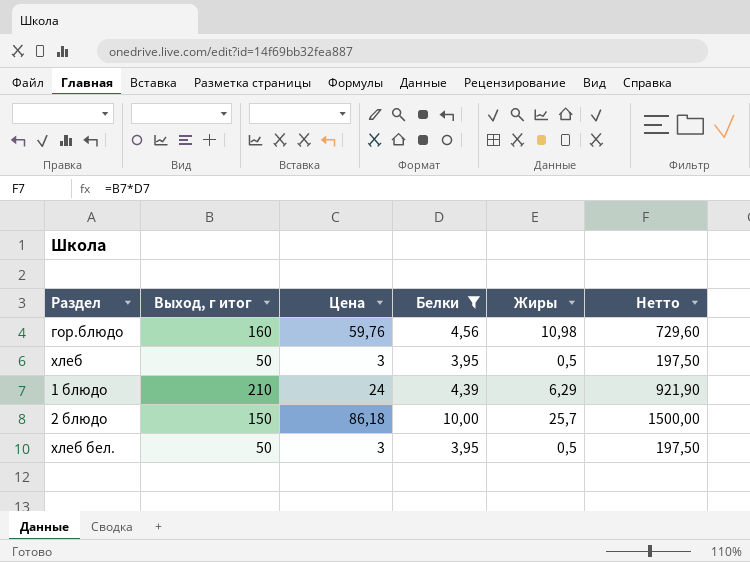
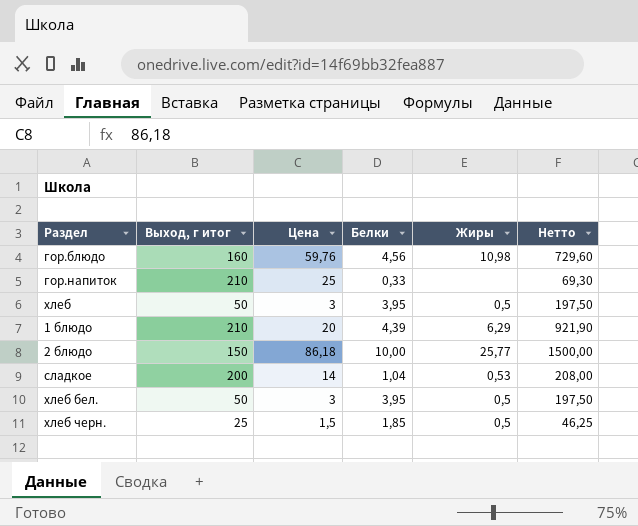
filter: Белки >= 3,95 -> none
1 блюдо | Цена: 24 -> 20
2 блюдо | Жиры: 25,7 -> 25,77

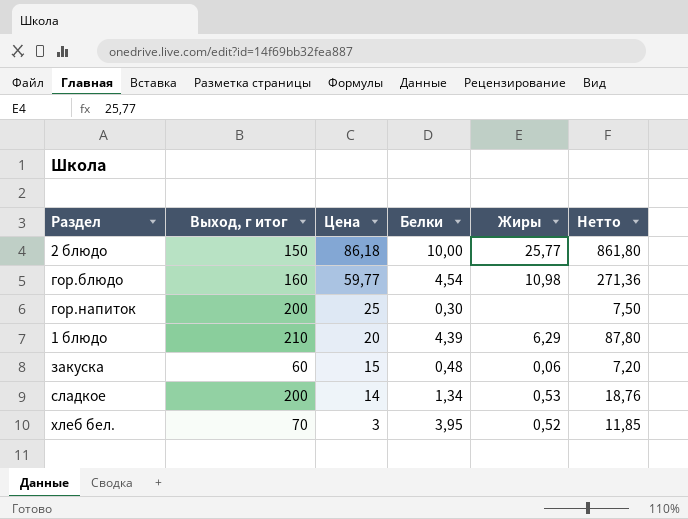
row order: none -> Цена descending
column Нетто | formula: [Выход, г итог] * [Белки] -> [Цена] * [Белки]
row хлеб: 50 | 3 | 3,95 | 0,5 | 197,50 -> none
row хлеб черн.: 25 | 1,5 | 1,85 | 0,5 | 46,25 -> none
гор.блюдо | Цена: 59,76 -> 59,77
гор.блюдо | Белки: 4,56 -> 4,54
гор.напиток | Выход, г итог: 210 -> 200
гор.напиток | Белки: 0,33 -> 0,30
row закуска: none -> 60 | 15 | 0,48 | 0,06 | 7,20
сладкое | Белки: 1,04 -> 1,34
хлеб бел. | Выход, г итог: 50 -> 70
хлеб бел. | Жиры: 0,5 -> 0,52

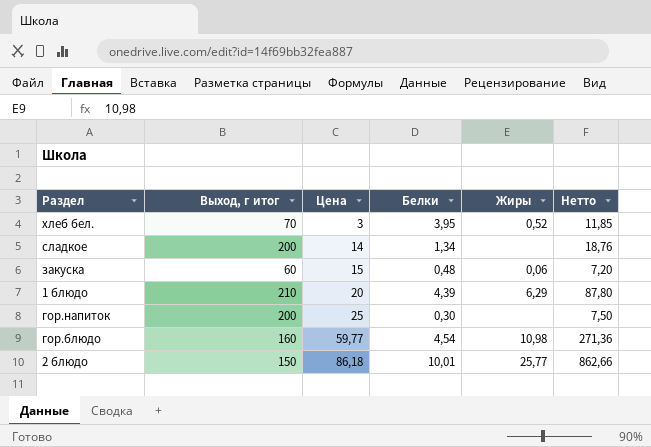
row order: Цена descending -> Цена ascending
сладкое | Жиры: 0,53 -> none
2 блюдо | Белки: 10,00 -> 10,01
2 блюдо | Нетто: 861,80 -> 862,66

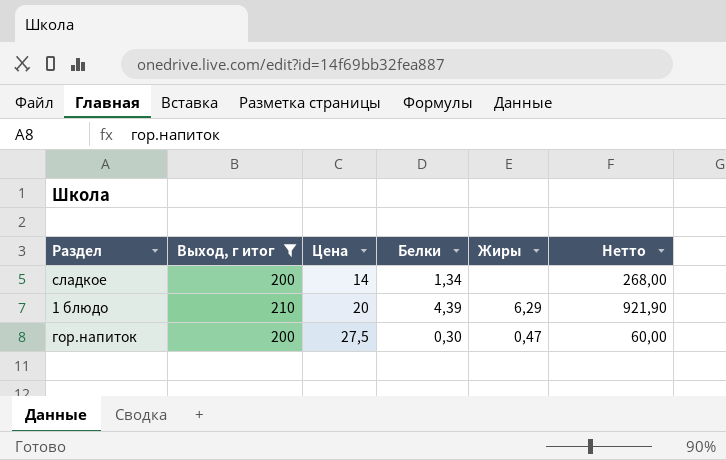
filter: none -> Выход, г итог >= 200
column Нетто | formula: [Цена] * [Белки] -> [Выход, г итог] * [Белки]
гор.напиток | Цена: 25 -> 27,5
гор.напиток | Жиры: none -> 0,47

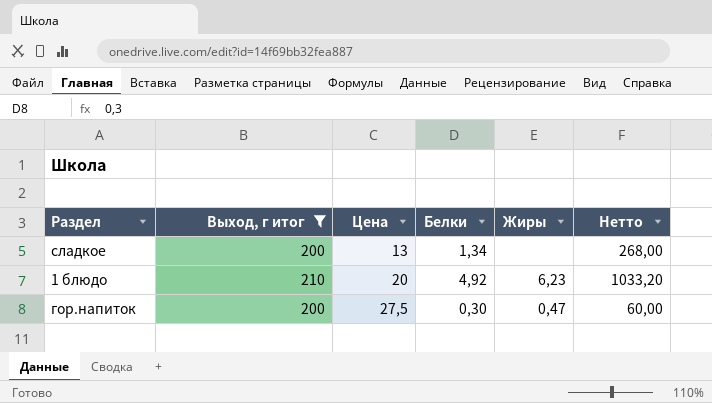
сладкое | Цена: 14 -> 13
1 блюдо | Белки: 4,39 -> 4,92
1 блюдо | Жиры: 6,29 -> 6,23
1 блюдо | Нетто: 921,90 -> 1033,20

